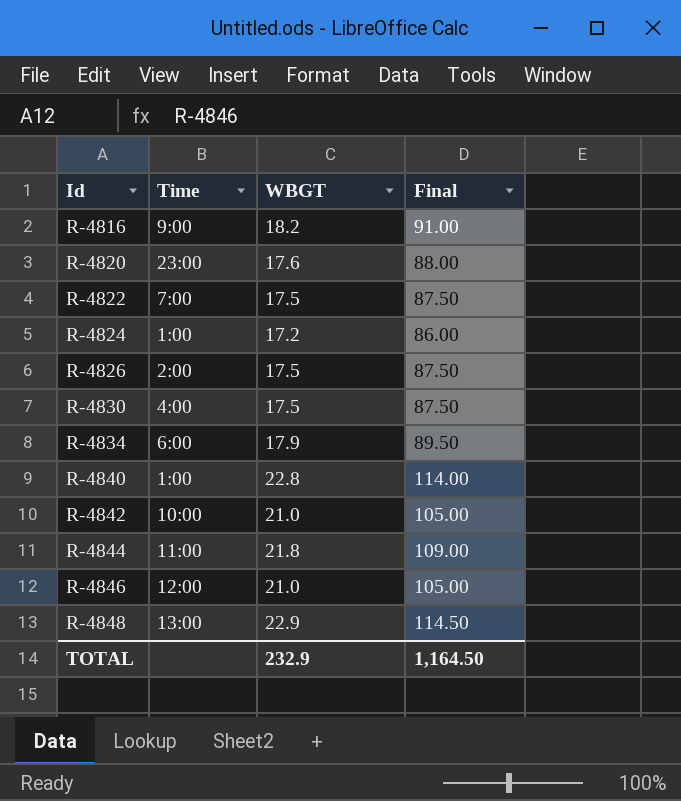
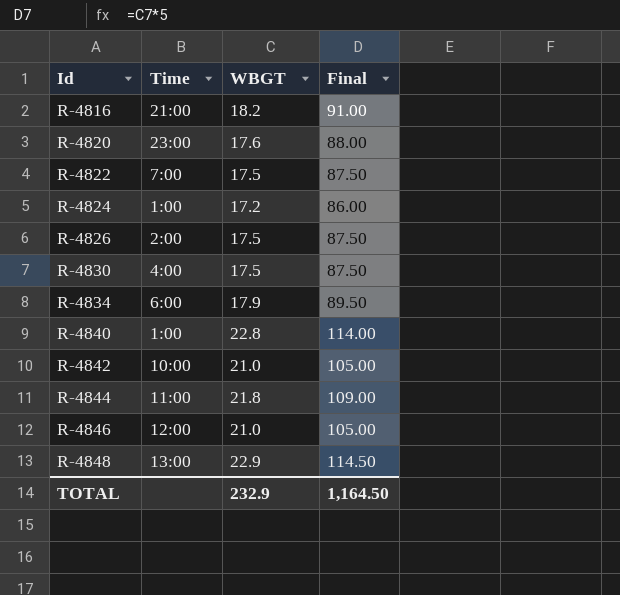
R-4816 | Time: 9:00 -> 21:00

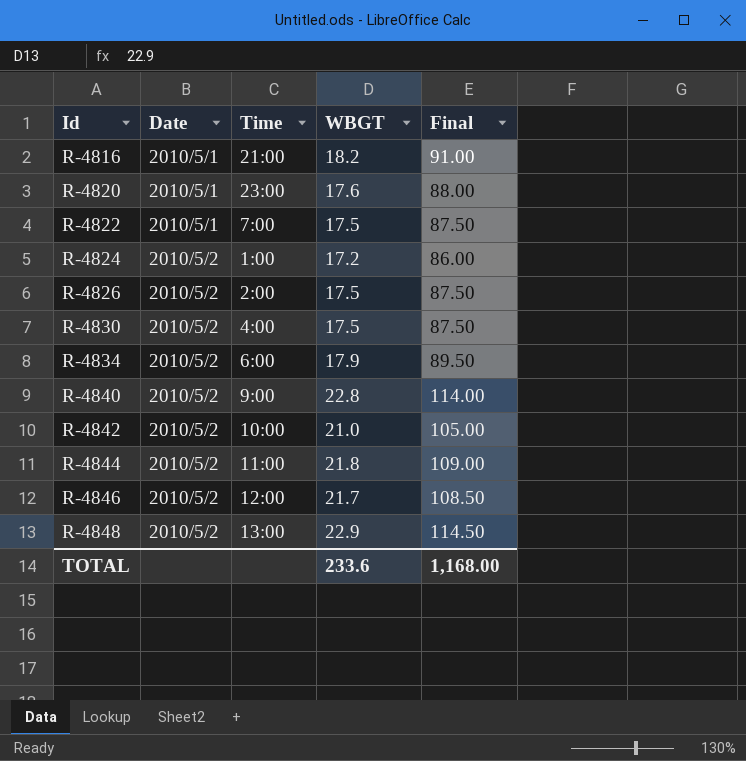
column Date | position: none -> 2
R-4840 | Time: 1:00 -> 9:00
R-4846 | WBGT: 21.0 -> 21.7
R-4846 | Final: 105.00 -> 108.50
TOTAL | WBGT: 232.9 -> 233.6
TOTAL | Final: 1,164.50 -> 1,168.00

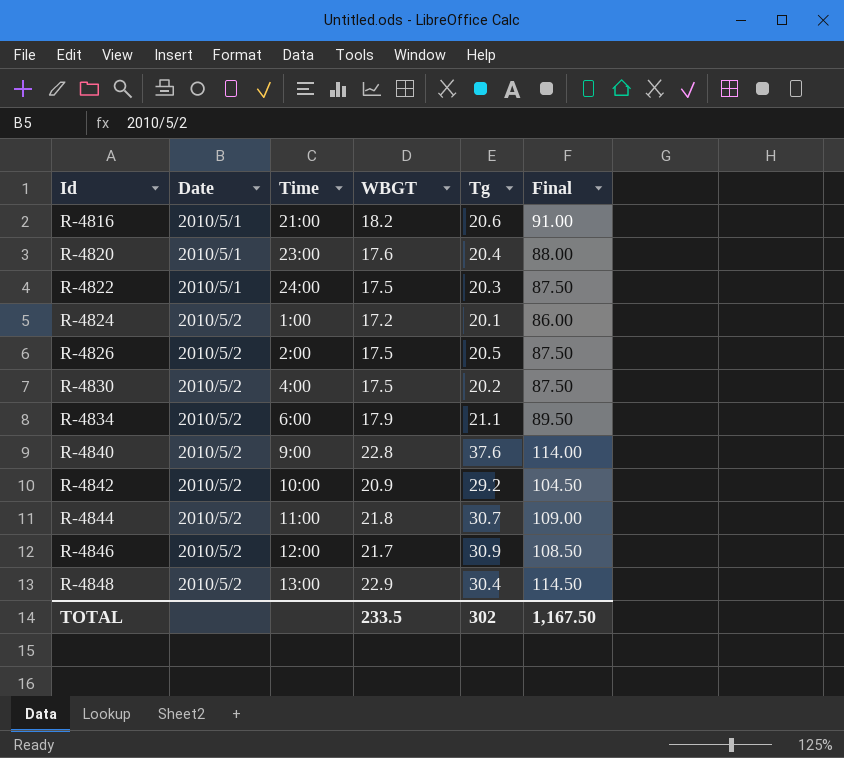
column Tg | position: none -> 5
R-4822 | Time: 7:00 -> 24:00
R-4842 | WBGT: 21.0 -> 20.9
R-4842 | Final: 105.00 -> 104.50
TOTAL | WBGT: 233.6 -> 233.5
TOTAL | Final: 1,168.00 -> 1,167.50

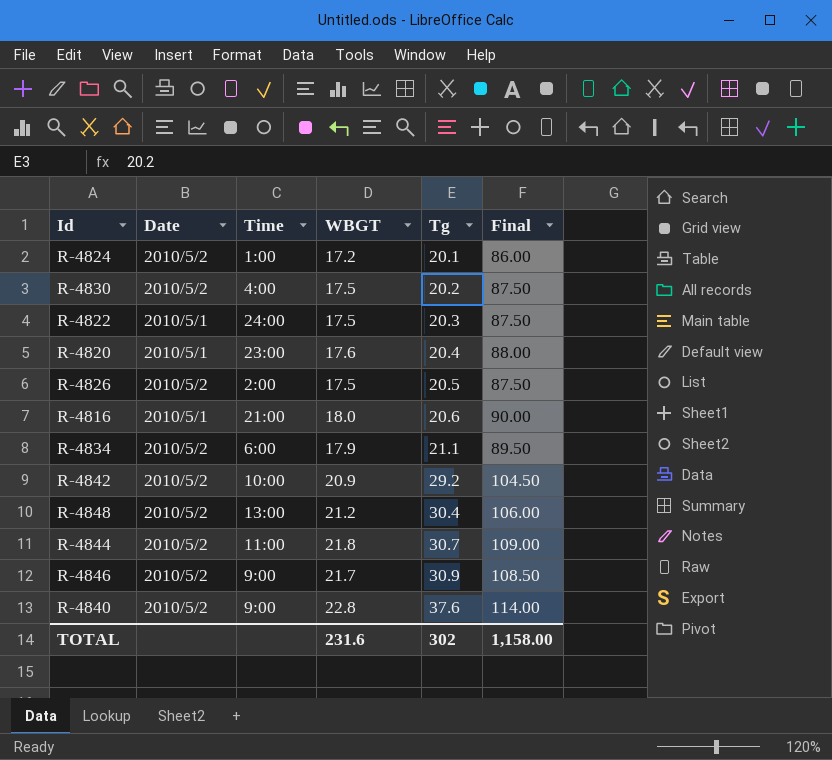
row order: Id ascending -> Tg ascending
R-4816 | WBGT: 18.2 -> 18.0
R-4816 | Final: 91.00 -> 90.00
R-4848 | WBGT: 22.9 -> 21.2
R-4848 | Final: 114.50 -> 106.00
R-4846 | Time: 12:00 -> 9:00
TOTAL | WBGT: 233.5 -> 231.6
TOTAL | Final: 1,167.50 -> 1,158.00

